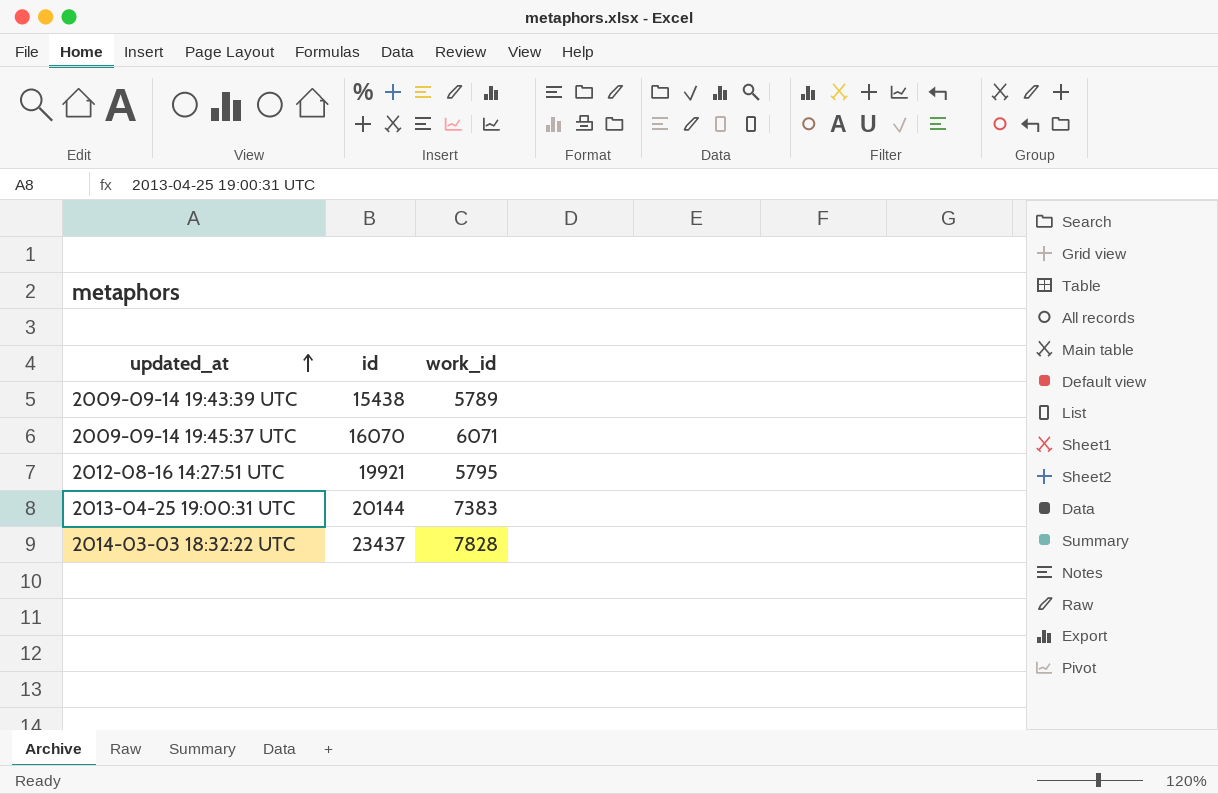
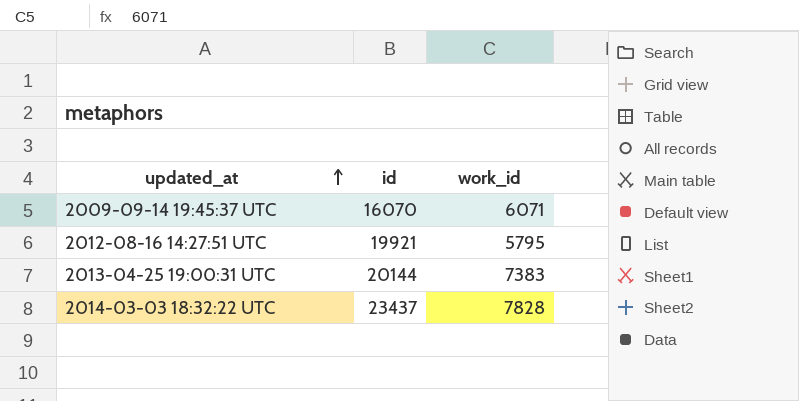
row 2009-09-14 19:43:39 UTC: 15438 | 5789 -> none

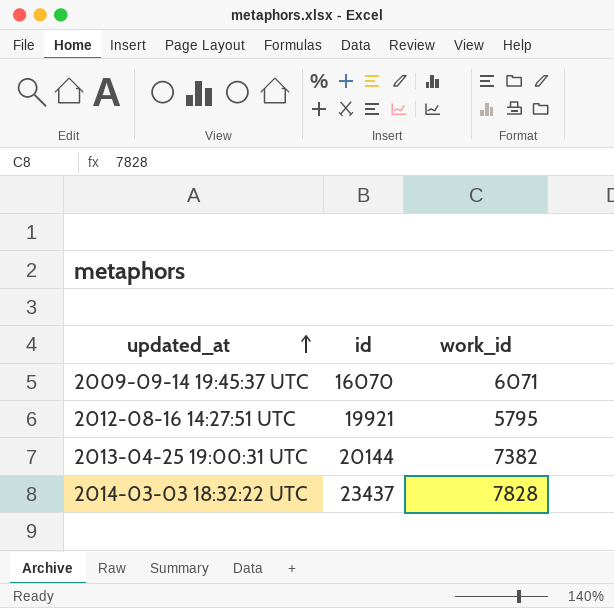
2013-04-25 19:00:31 UTC | work_id: 7383 -> 7382

